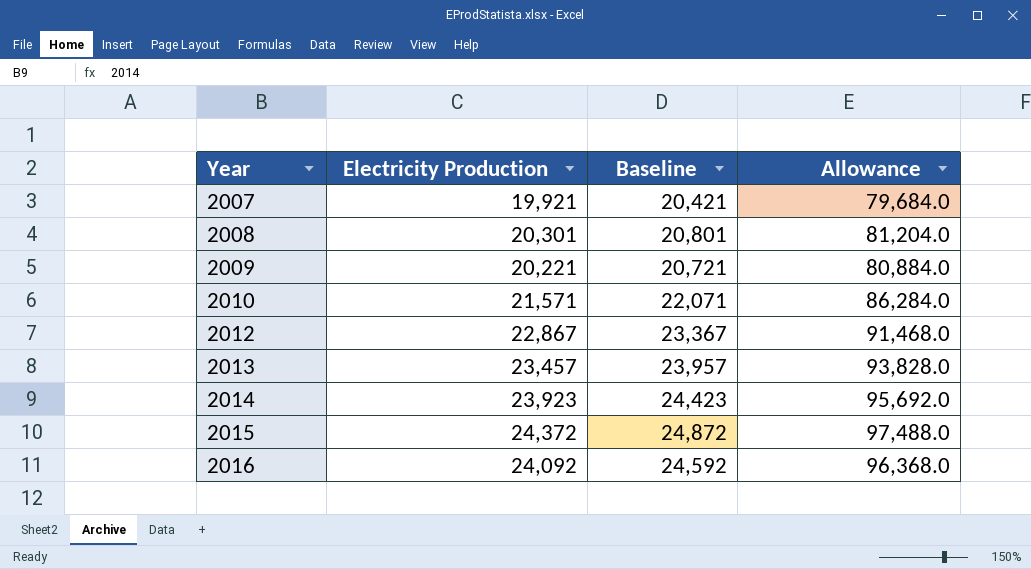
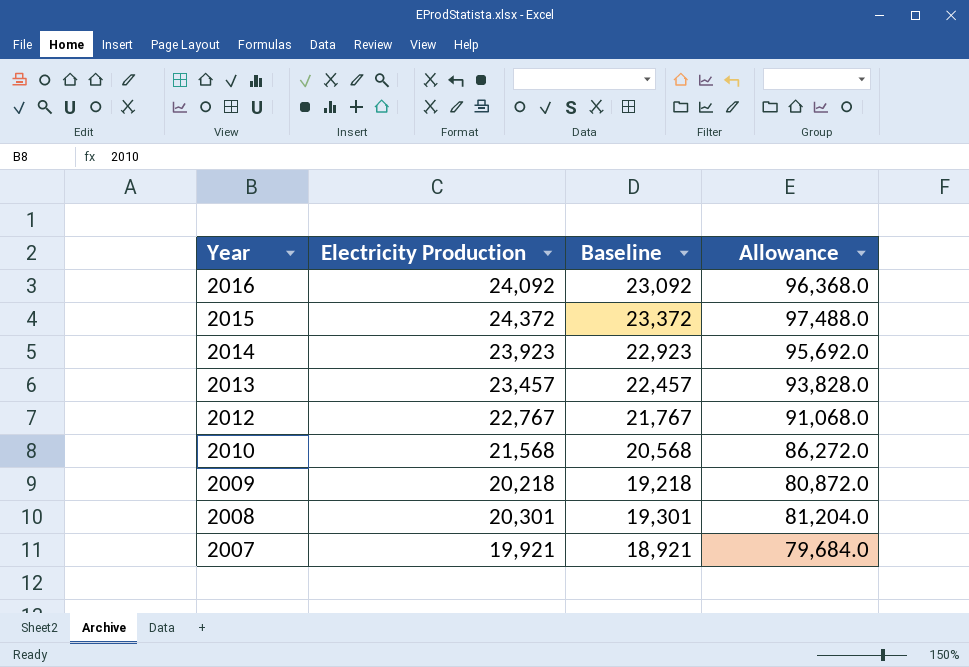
row order: Year ascending -> Year descending
column Baseline | formula: [Electricity Production] + 500 -> [Electricity Production] - 1000
2012 | Electricity Production: 22,867 -> 22,767
2012 | Allowance: 91,468.0 -> 91,068.0
2010 | Electricity Production: 21,571 -> 21,568
2010 | Allowance: 86,284.0 -> 86,272.0
2009 | Electricity Production: 20,221 -> 20,218
2009 | Allowance: 80,884.0 -> 80,872.0

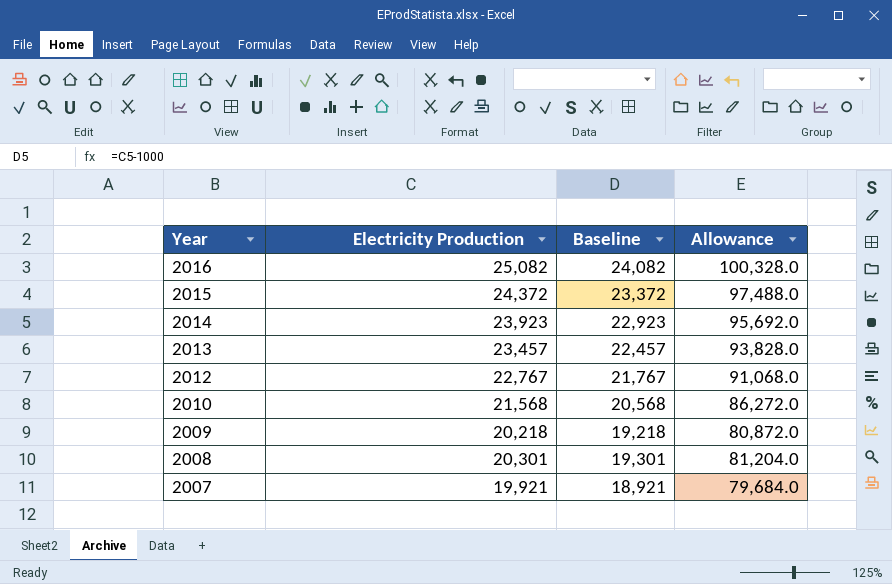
2016 | Electricity Production: 24,092 -> 25,082
2016 | Baseline: 23,092 -> 24,082
2016 | Allowance: 96,368.0 -> 100,328.0

